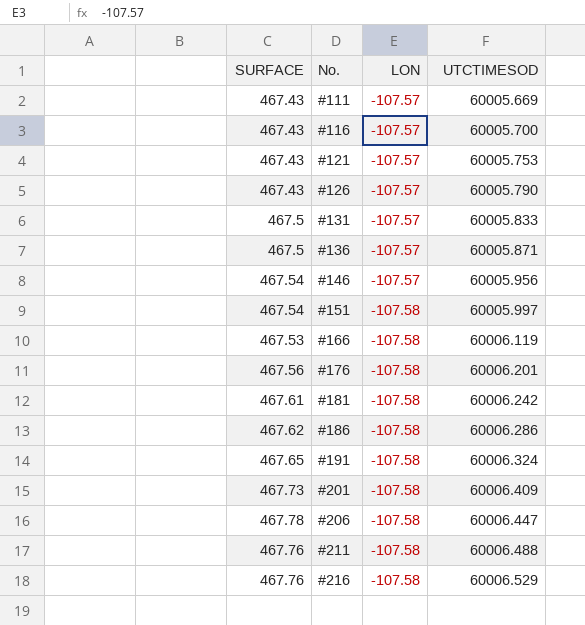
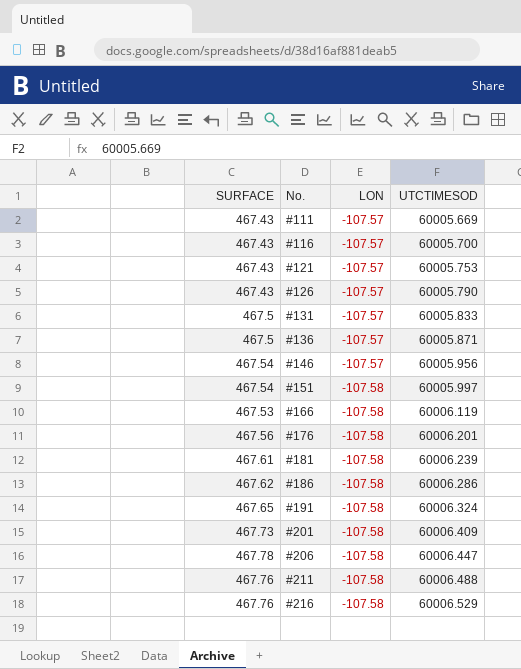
#181 | UTCTIMESOD: 60006.242 -> 60006.239

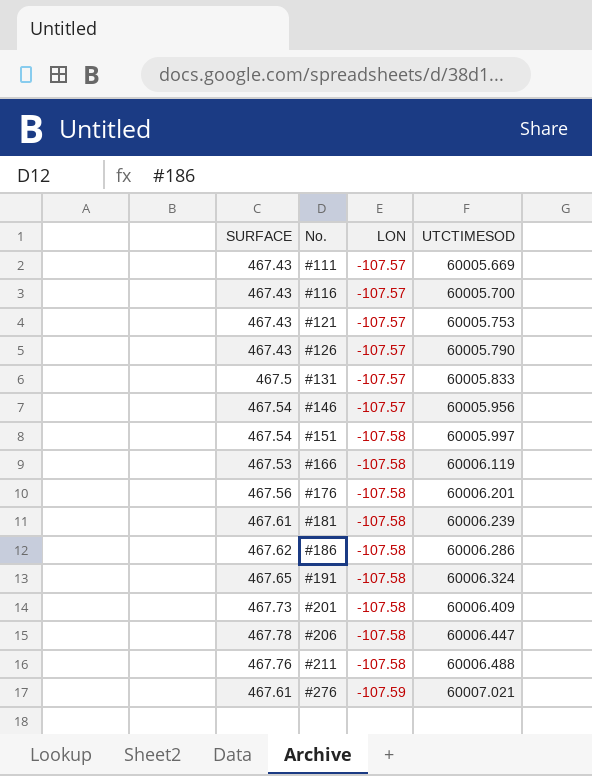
row #136: 467.5 | -107.57 | 60005.871 -> none
row #216: 467.76 | -107.58 | 60006.529 -> none
row #276: none -> 467.61 | -107.59 | 60007.021

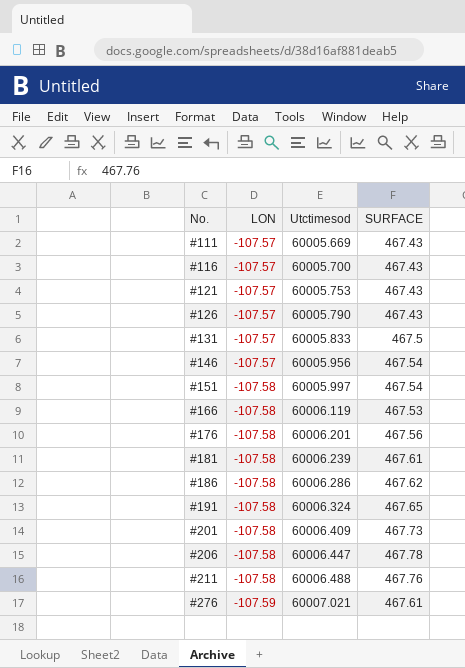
column name: UTCTIMESOD -> Utctimesod
column SURFACE | position: 1 -> 4

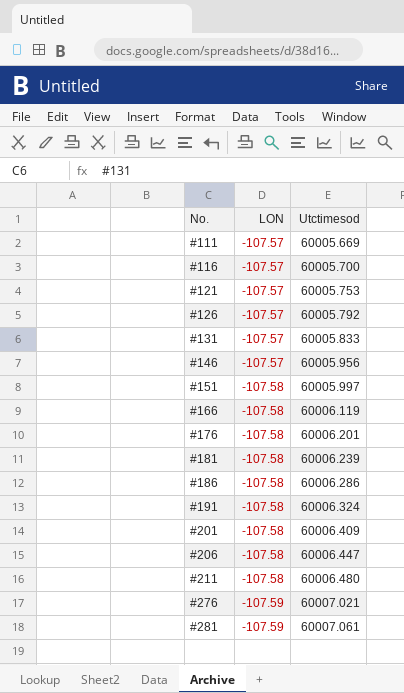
column SURFACE | position: 4 -> none
#126 | Utctimesod: 60005.790 -> 60005.792
#211 | Utctimesod: 60006.488 -> 60006.480
row #281: none -> -107.59 | 60007.061

